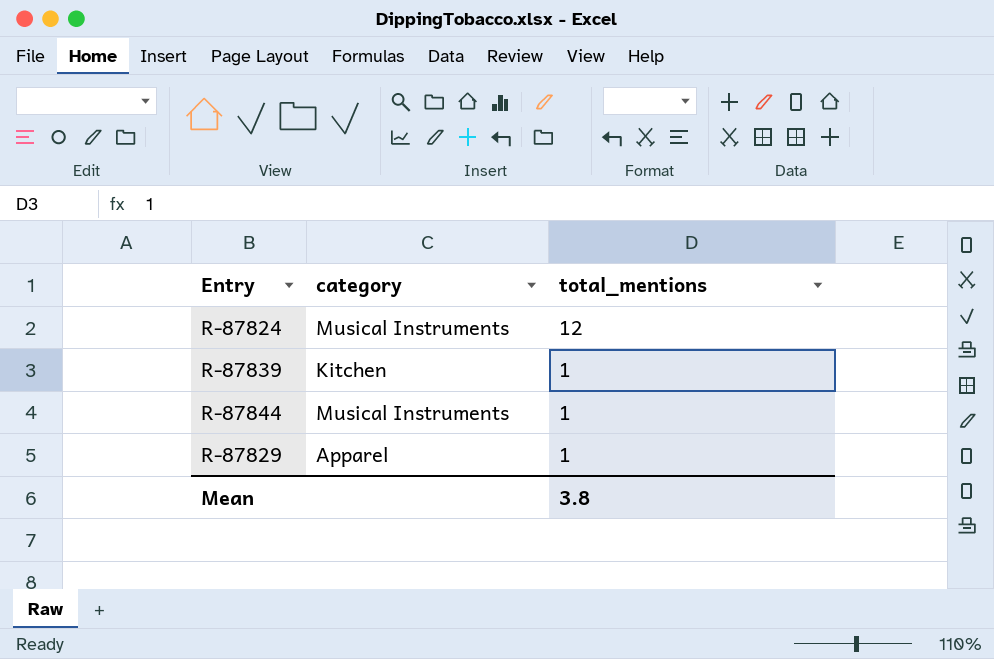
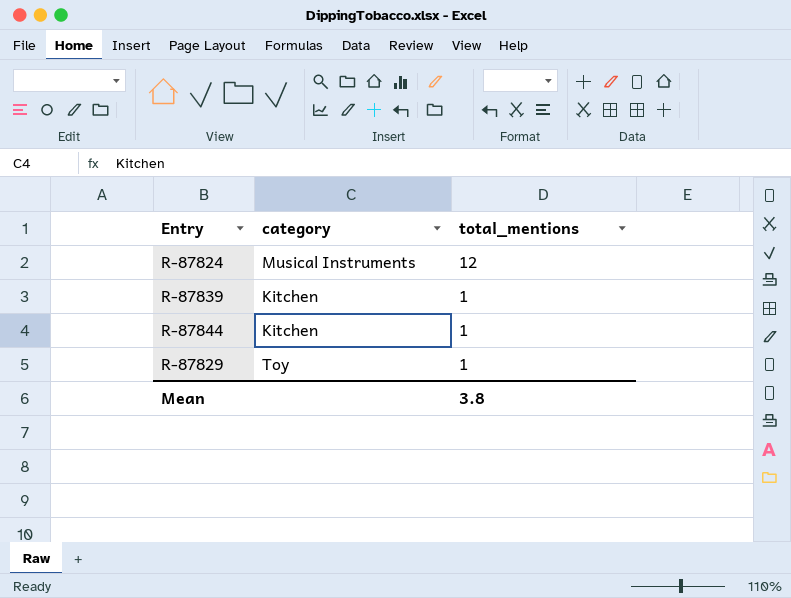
R-87844 | category: Musical Instruments -> Kitchen
R-87829 | category: Apparel -> Toy

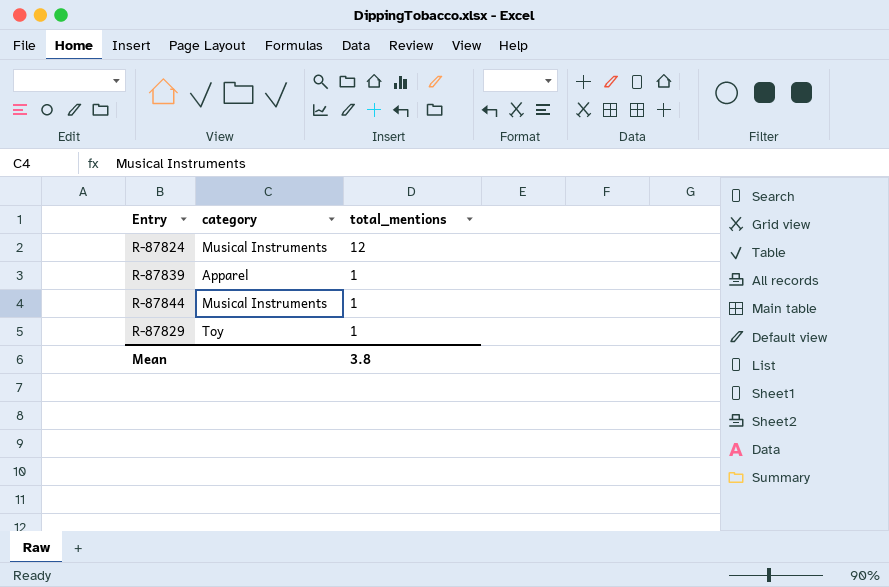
R-87839 | category: Kitchen -> Apparel
R-87844 | category: Kitchen -> Musical Instruments

